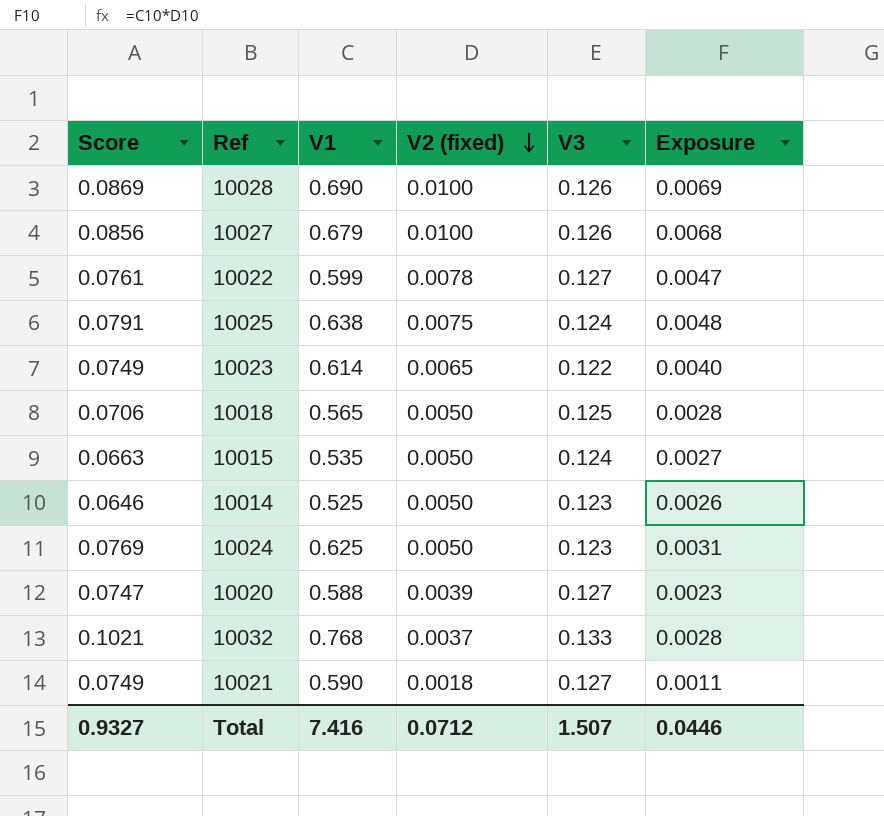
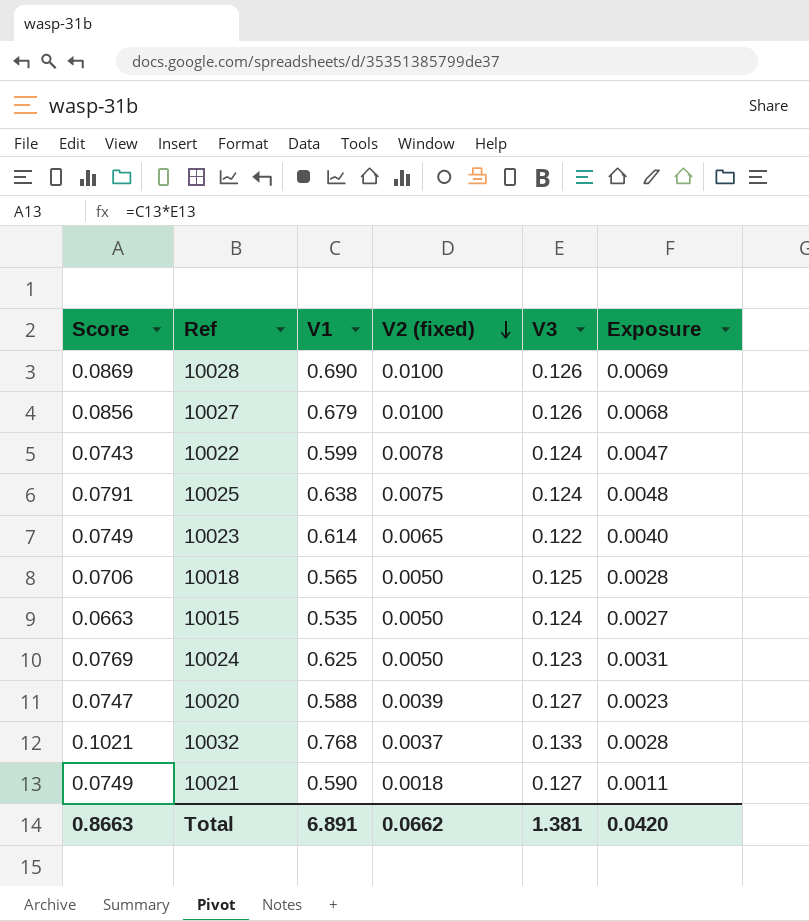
row 10014: 0.0646 | 0.525 | 0.0050 | 0.123 | 0.0026 -> none
10022 | Score: 0.0761 -> 0.0743
10022 | V3: 0.127 -> 0.124
Total | Score: 0.9327 -> 0.8663
Total | V1: 7.416 -> 6.891
Total | V2 (fixed): 0.0712 -> 0.0662
Total | V3: 1.507 -> 1.381
Total | Exposure: 0.0446 -> 0.0420

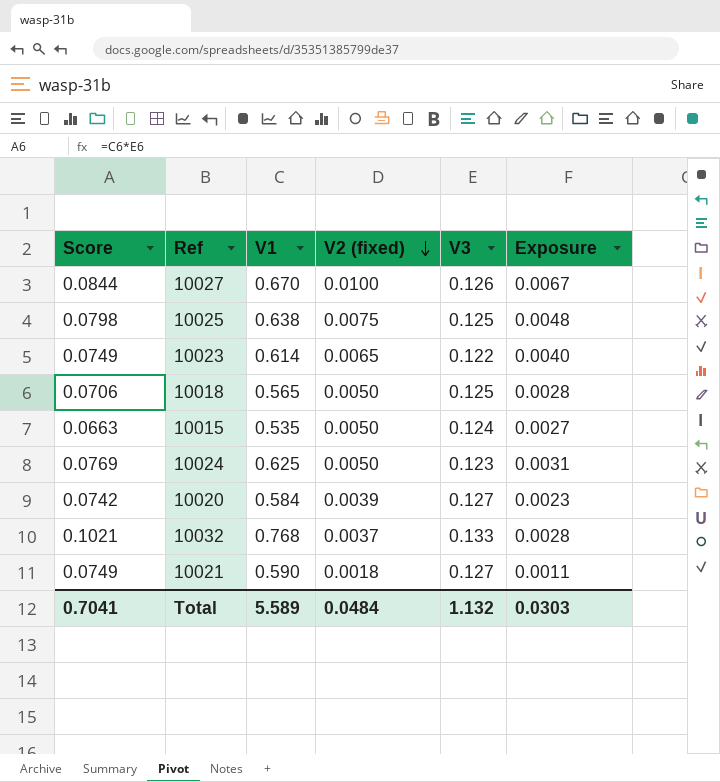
row 10028: 0.0869 | 0.690 | 0.0100 | 0.126 | 0.0069 -> none
row 10022: 0.0743 | 0.599 | 0.0078 | 0.124 | 0.0047 -> none
10027 | Score: 0.0856 -> 0.0844
10027 | V1: 0.679 -> 0.670
10027 | Exposure: 0.0068 -> 0.0067
10025 | Score: 0.0791 -> 0.0798
10025 | V3: 0.124 -> 0.125
10020 | Score: 0.0747 -> 0.0742
10020 | V1: 0.588 -> 0.584
Total | Score: 0.8663 -> 0.7041
Total | V1: 6.891 -> 5.589
Total | V2 (fixed): 0.0662 -> 0.0484
Total | V3: 1.381 -> 1.132
Total | Exposure: 0.0420 -> 0.0303

